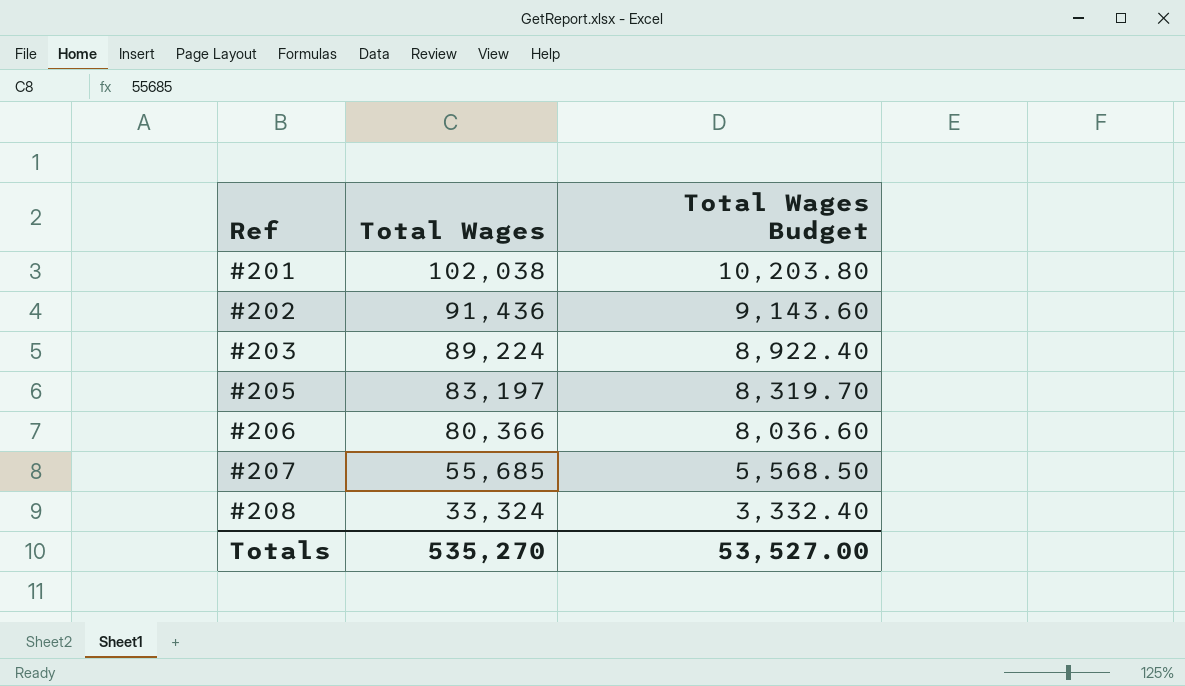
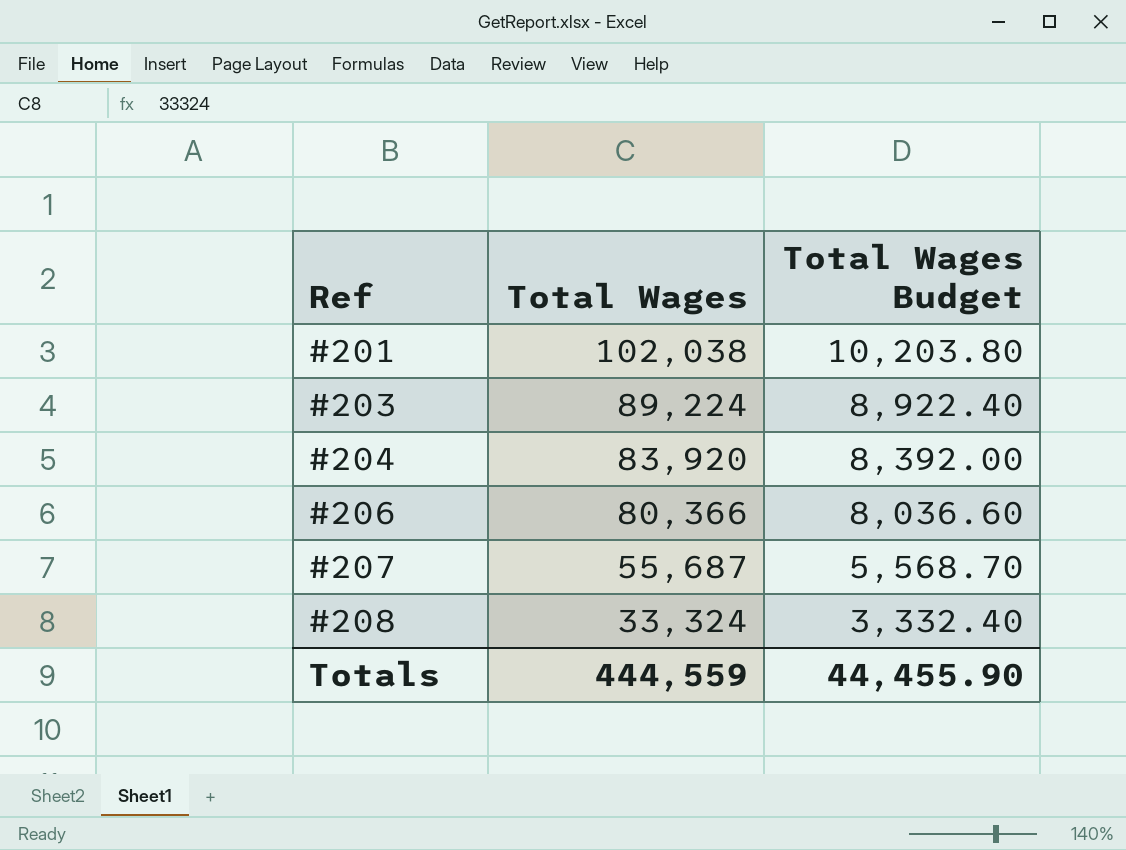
row #202: 91,436 | 9,143.60 -> none
row #205: 83,197 | 8,319.70 -> none
row #204: none -> 83,920 | 8,392.00
#207 | Total Wages: 55,685 -> 55,687
#207 | Total Wages Budget: 5,568.50 -> 5,568.70
Totals | Total Wages: 535,270 -> 444,559
Totals | Total Wages Budget: 53,527.00 -> 44,455.90

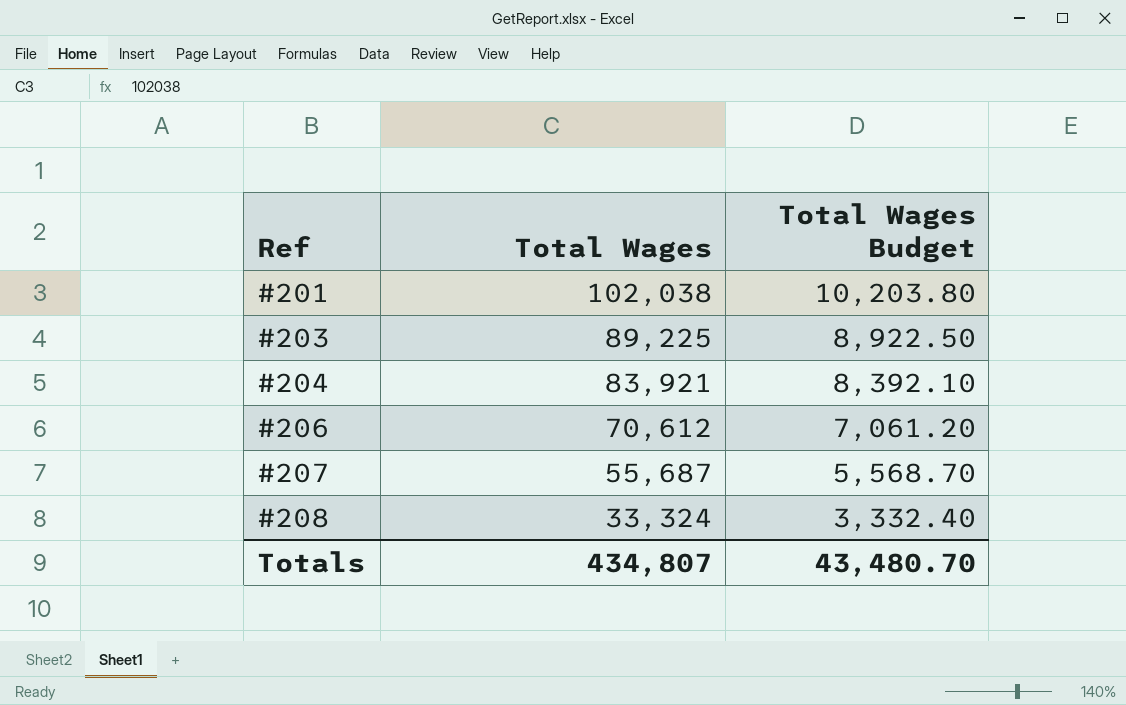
#203 | Total Wages: 89,224 -> 89,225
#203 | Total Wages Budget: 8,922.40 -> 8,922.50
#204 | Total Wages: 83,920 -> 83,921
#204 | Total Wages Budget: 8,392.00 -> 8,392.10
#206 | Total Wages: 80,366 -> 70,612
#206 | Total Wages Budget: 8,036.60 -> 7,061.20
Totals | Total Wages: 444,559 -> 434,807
Totals | Total Wages Budget: 44,455.90 -> 43,480.70

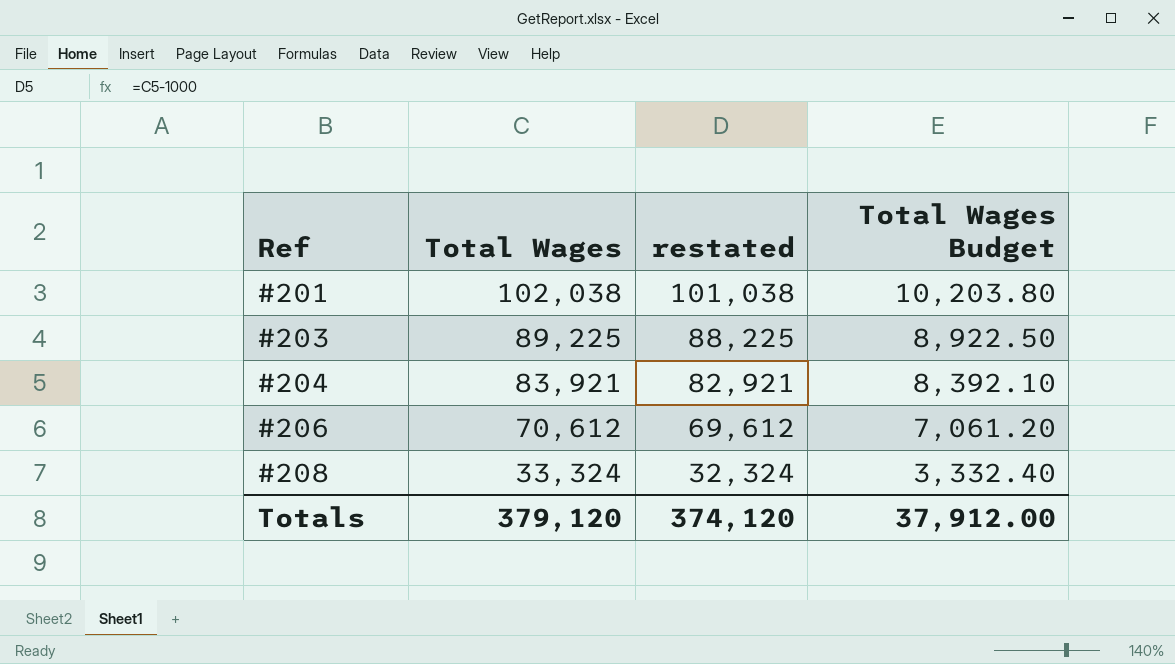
column restated | formula: none -> [Total Wages] - 1000
row #207: 55,687 | 5,568.70 -> none
Totals | Total Wages: 434,807 -> 379,120
Totals | Total Wages Budget: 43,480.70 -> 37,912.00

